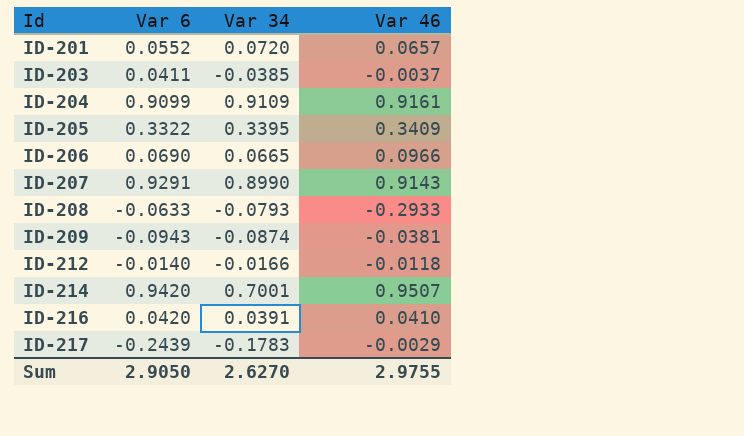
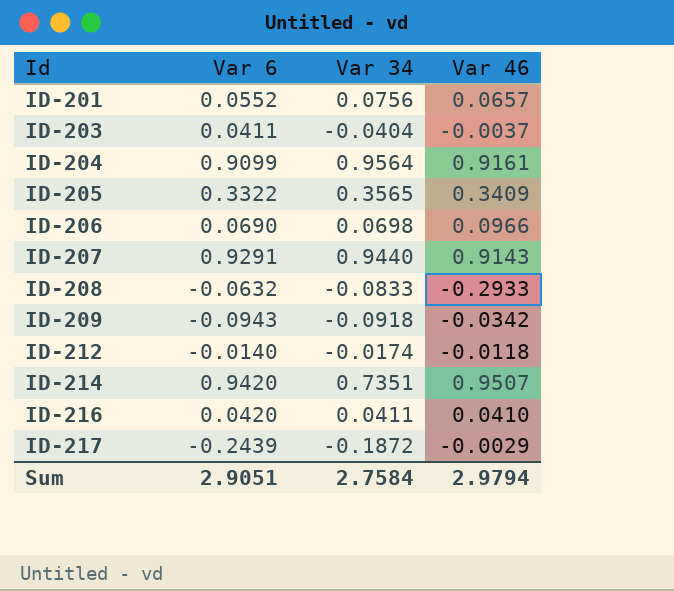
ID-201 | Var 34: 0.0720 -> 0.0756
ID-203 | Var 34: -0.0385 -> -0.0404
ID-204 | Var 34: 0.9109 -> 0.9564
ID-205 | Var 34: 0.3395 -> 0.3565
ID-206 | Var 34: 0.0665 -> 0.0698
ID-207 | Var 34: 0.8990 -> 0.9440
ID-208 | Var 6: -0.0633 -> -0.0632
ID-208 | Var 34: -0.0793 -> -0.0833
ID-209 | Var 34: -0.0874 -> -0.0918
ID-209 | Var 46: -0.0381 -> -0.0342
ID-212 | Var 34: -0.0166 -> -0.0174
ID-214 | Var 34: 0.7001 -> 0.7351
ID-216 | Var 34: 0.0391 -> 0.0411
ID-217 | Var 34: -0.1783 -> -0.1872
Sum | Var 6: 2.9050 -> 2.9051
Sum | Var 34: 2.6270 -> 2.7584
Sum | Var 46: 2.9755 -> 2.9794

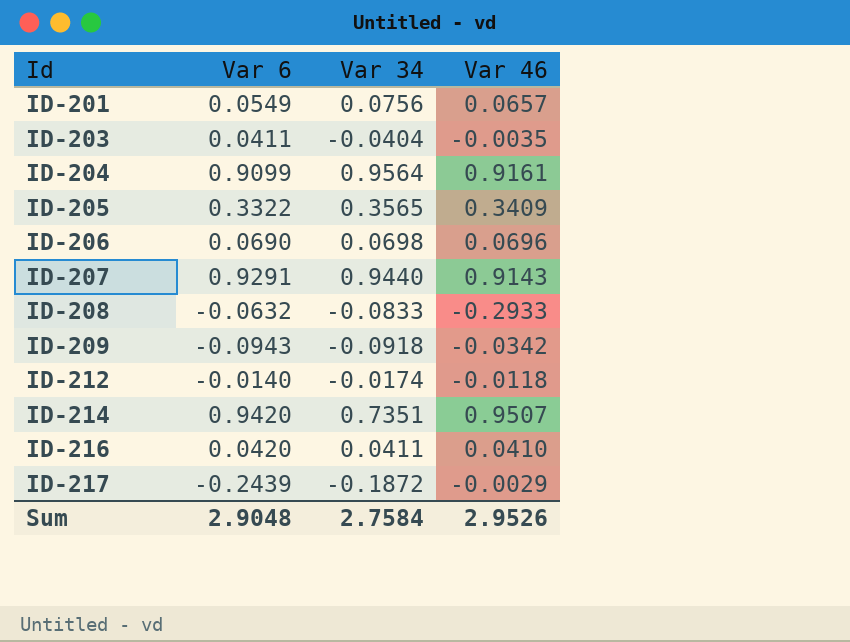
ID-201 | Var 6: 0.0552 -> 0.0549
ID-203 | Var 46: -0.0037 -> -0.0035
ID-206 | Var 46: 0.0966 -> 0.0696
Sum | Var 6: 2.9051 -> 2.9048
Sum | Var 46: 2.9794 -> 2.9526

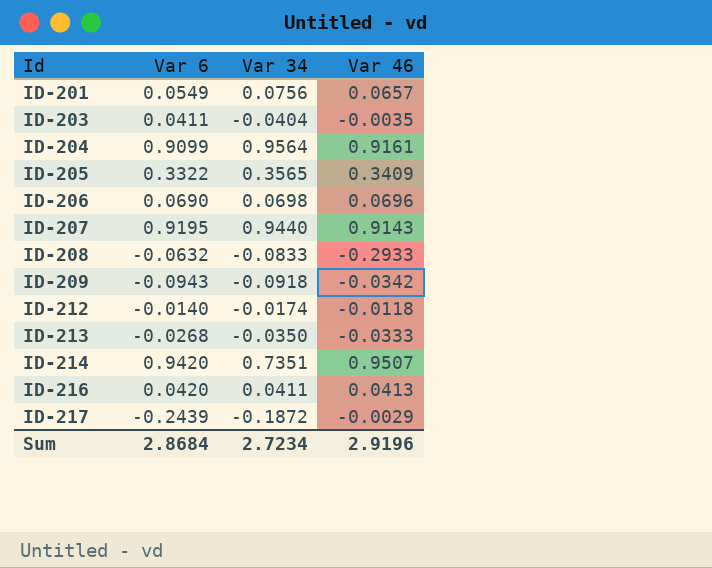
ID-207 | Var 6: 0.9291 -> 0.9195
row ID-213: none -> -0.0268 | -0.0350 | -0.0333
ID-216 | Var 46: 0.0410 -> 0.0413
Sum | Var 6: 2.9048 -> 2.8684
Sum | Var 34: 2.7584 -> 2.7234
Sum | Var 46: 2.9526 -> 2.9196

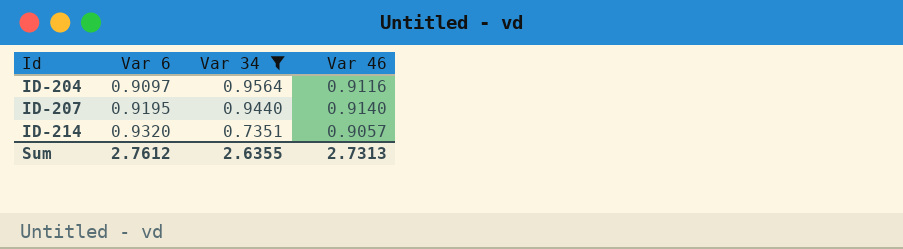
filter: none -> Var 34 >= 0.7351
ID-204 | Var 6: 0.9099 -> 0.9097
ID-204 | Var 46: 0.9161 -> 0.9116
ID-207 | Var 46: 0.9143 -> 0.9140
ID-214 | Var 6: 0.9420 -> 0.9320
ID-214 | Var 46: 0.9507 -> 0.9057
Sum | Var 6: 2.8684 -> 2.7612
Sum | Var 34: 2.7234 -> 2.6355
Sum | Var 46: 2.9196 -> 2.7313

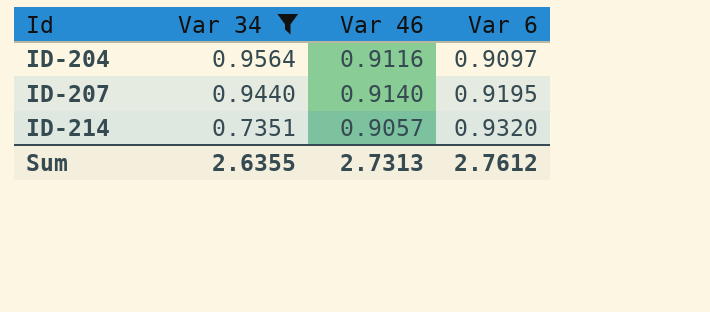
column Var 6 | position: 2 -> 4

